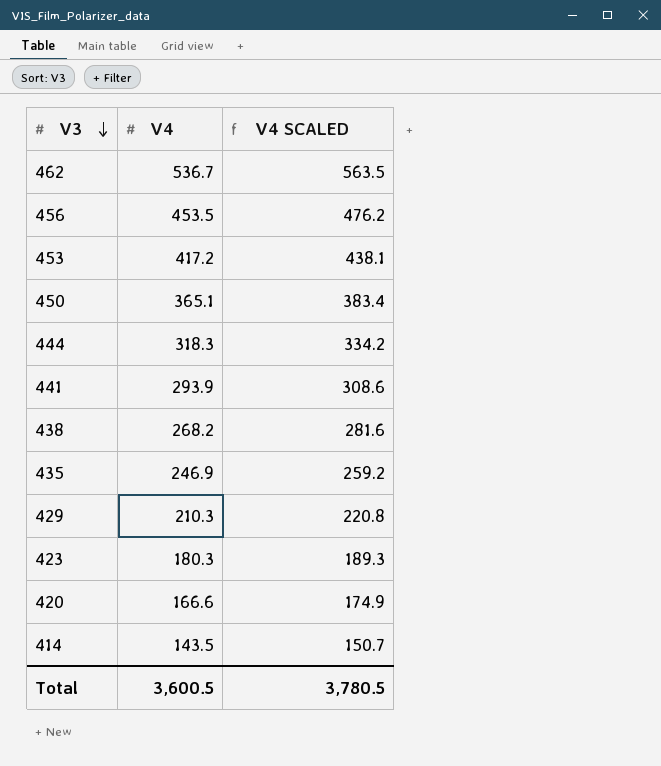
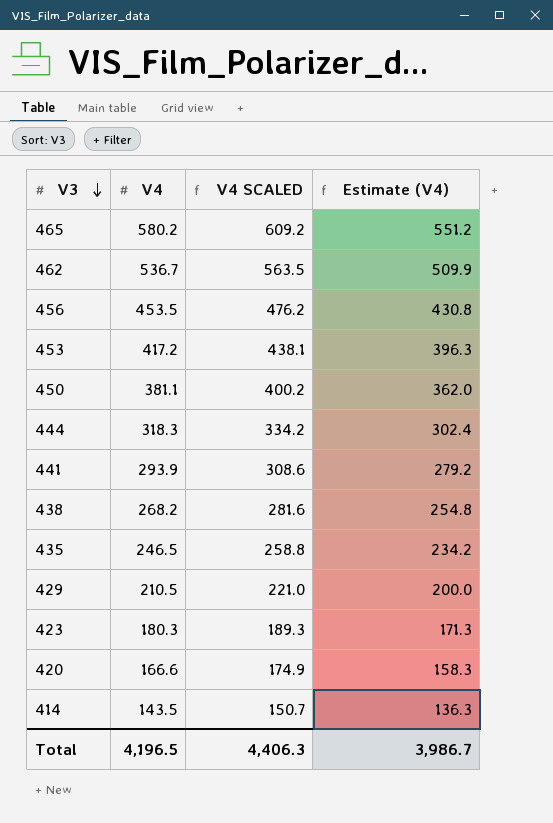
column Estimate (V4) | formula: none -> [V4] * 0.95
row 465: none -> 580.2 | 609.2 | 551.2
450 | V4: 365.1 -> 381.1
450 | V4 SCALED: 383.4 -> 400.2
435 | V4: 246.9 -> 246.5
435 | V4 SCALED: 259.2 -> 258.8
429 | V4: 210.3 -> 210.5
429 | V4 SCALED: 220.8 -> 221.0
Total | V4: 3,600.5 -> 4,196.5
Total | V4 SCALED: 3,780.5 -> 4,406.3

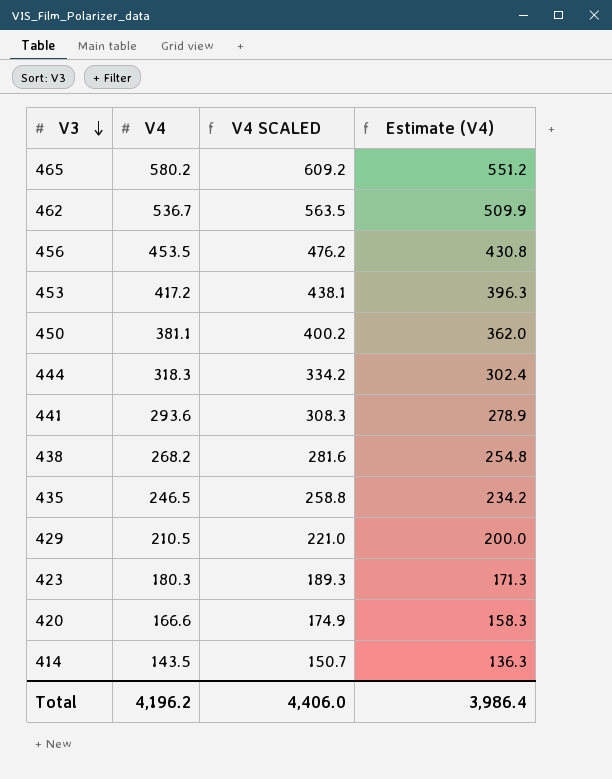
441 | V4: 293.9 -> 293.6
441 | V4 SCALED: 308.6 -> 308.3
441 | Estimate (V4): 279.2 -> 278.9
Total | V4: 4,196.5 -> 4,196.2
Total | V4 SCALED: 4,406.3 -> 4,406.0
Total | Estimate (V4): 3,986.7 -> 3,986.4

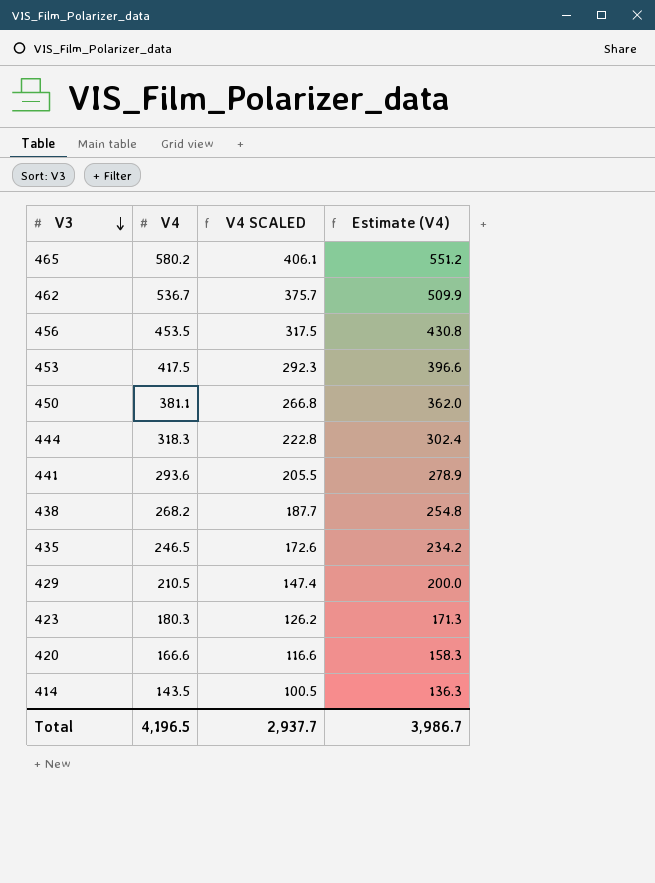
column V4 SCALED | formula: [V4] * 1.05 -> [V4] * 0.7
453 | V4: 417.2 -> 417.5
453 | Estimate (V4): 396.3 -> 396.6
Total | V4: 4,196.2 -> 4,196.5
Total | V4 SCALED: 4,406.0 -> 2,937.7
Total | Estimate (V4): 3,986.4 -> 3,986.7

